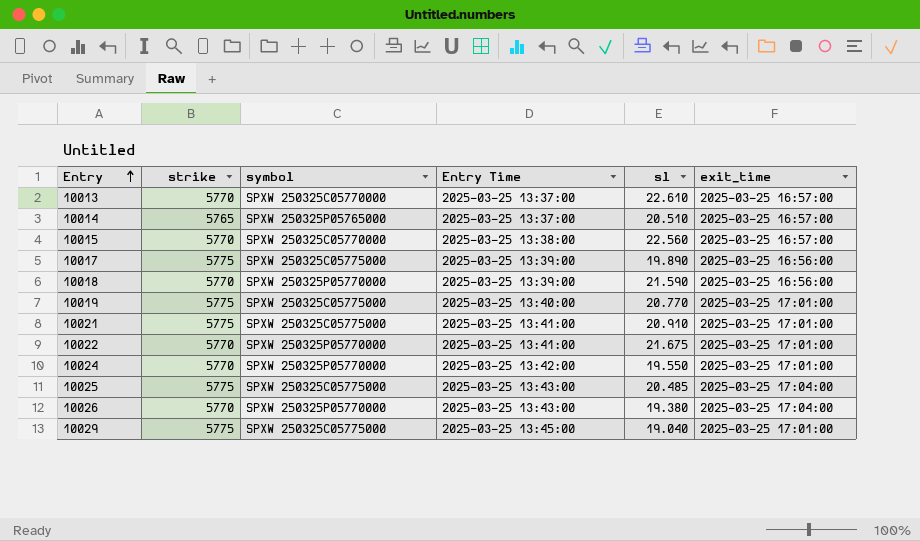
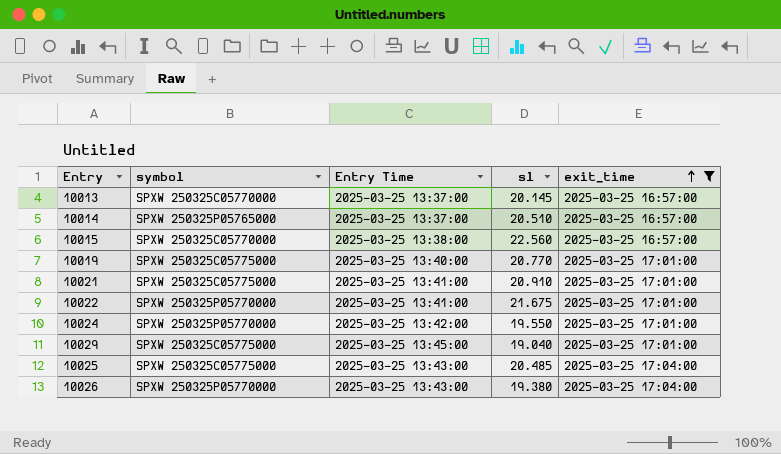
filter: none -> exit_time != 2025-03-25 16:56:00
row order: Entry ascending -> exit_time ascending
column strike | position: 2 -> none
10013 | sl: 22.610 -> 20.145

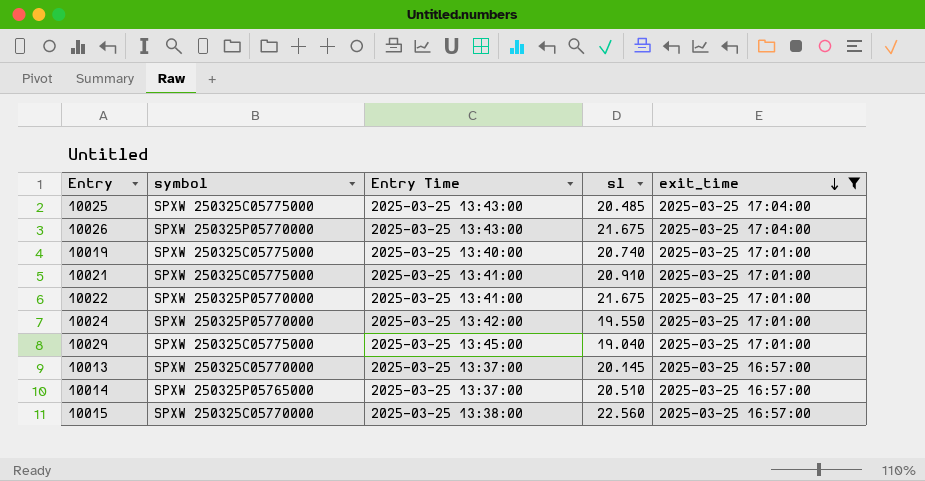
row order: exit_time ascending -> exit_time descending
10026 | sl: 19.380 -> 21.675
10019 | sl: 20.770 -> 20.740

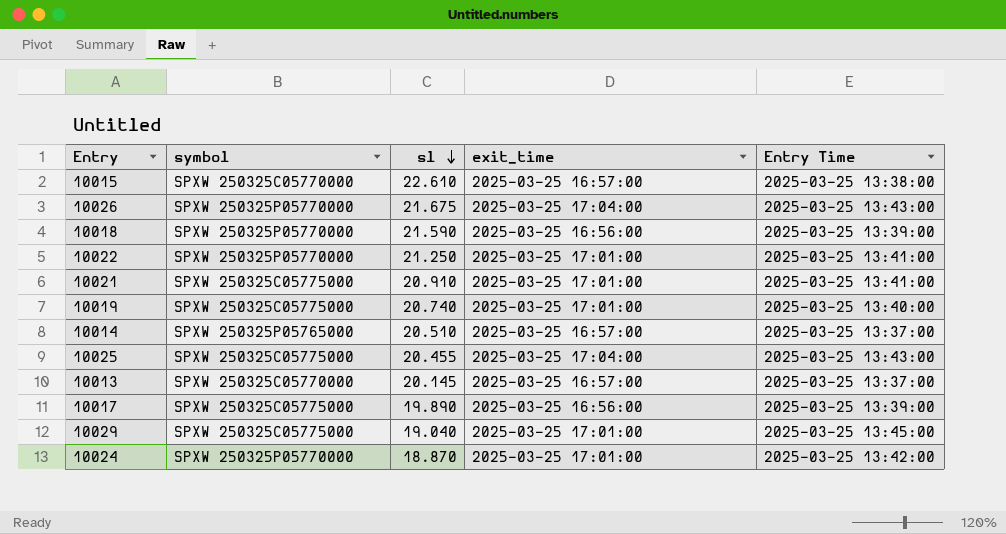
filter: exit_time != 2025-03-25 16:56:00 -> none
row order: exit_time descending -> sl descending
column Entry Time | position: 3 -> 5
10015 | sl: 22.560 -> 22.610
10022 | sl: 21.675 -> 21.250
10025 | sl: 20.485 -> 20.455
10024 | sl: 19.550 -> 18.870

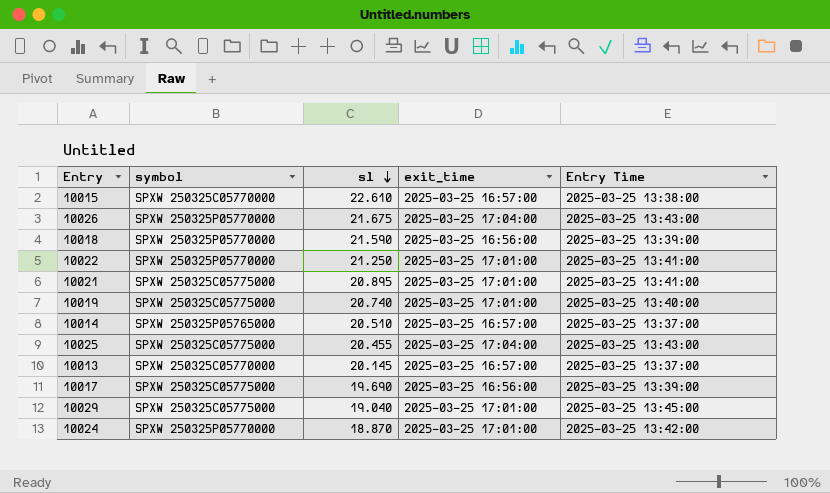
10021 | sl: 20.910 -> 20.895
10017 | sl: 19.890 -> 19.690

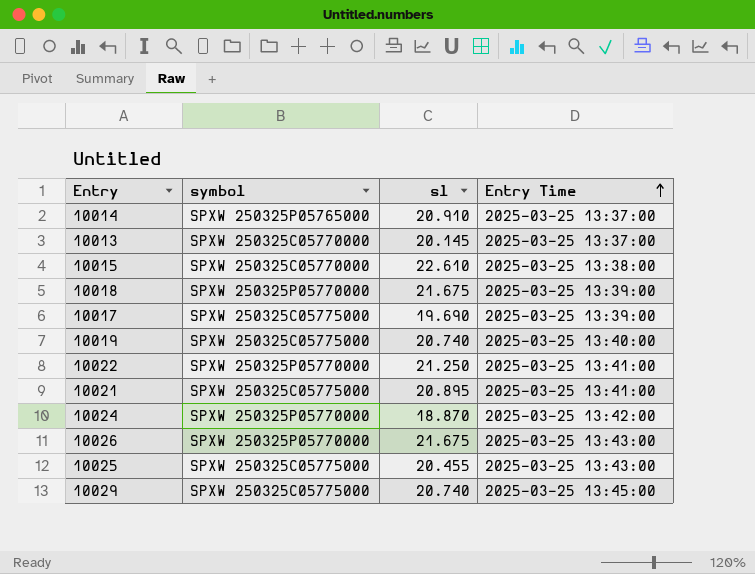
row order: sl descending -> Entry Time ascending
column exit_time | position: 4 -> none
10014 | sl: 20.510 -> 20.910
10018 | sl: 21.590 -> 21.675
10029 | sl: 19.040 -> 20.740

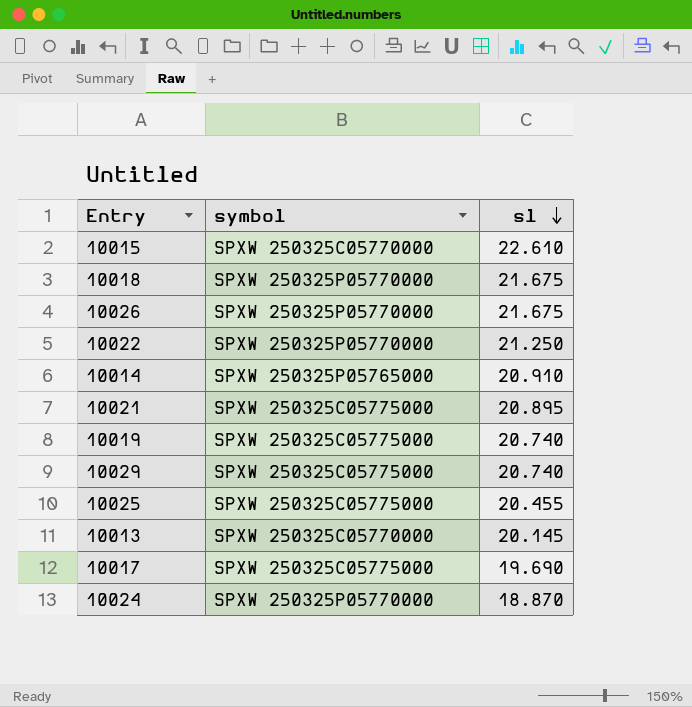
row order: Entry Time ascending -> sl descending
column Entry Time | position: 4 -> none

